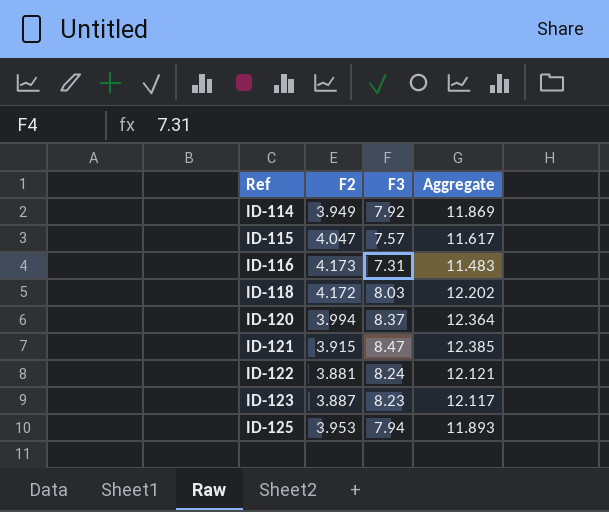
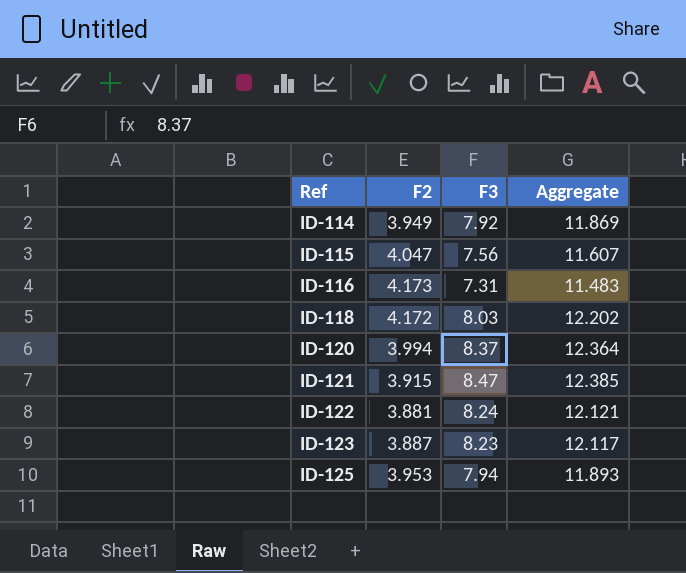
ID-115 | F3: 7.57 -> 7.56
ID-115 | Aggregate: 11.617 -> 11.607

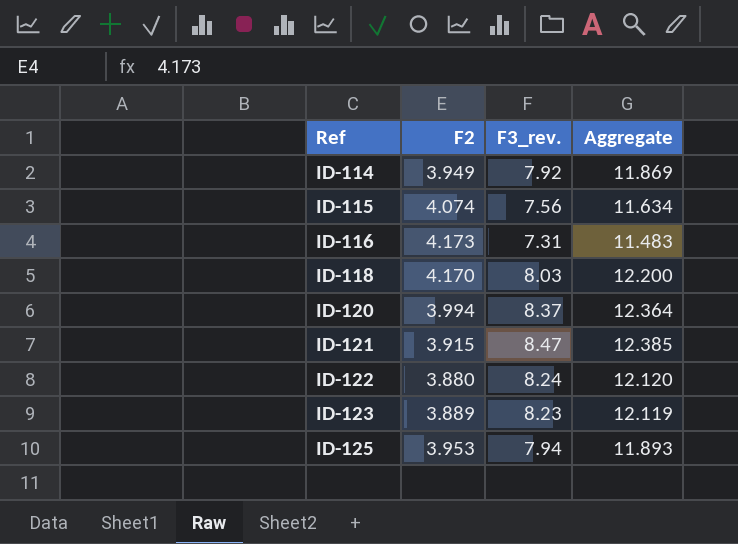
column name: F3 -> F3_rev.
ID-115 | F2: 4.047 -> 4.074
ID-115 | Aggregate: 11.607 -> 11.634
ID-118 | F2: 4.172 -> 4.170
ID-118 | Aggregate: 12.202 -> 12.200
ID-122 | F2: 3.881 -> 3.880
ID-122 | Aggregate: 12.121 -> 12.120
ID-123 | F2: 3.887 -> 3.889
ID-123 | Aggregate: 12.117 -> 12.119

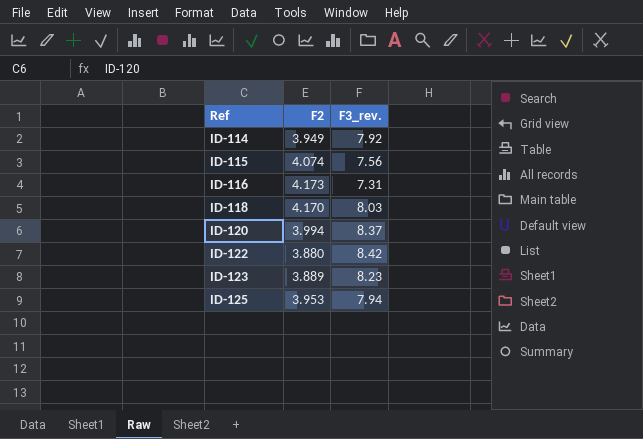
column Aggregate | formula: [F2] + [F3_rev.] -> none
row ID-121: 3.915 | 8.47 | 12.385 -> none
ID-122 | F3_rev.: 8.24 -> 8.42

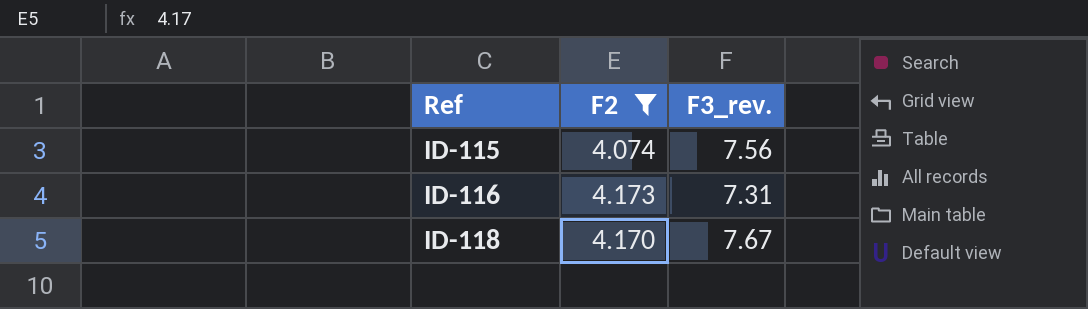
filter: none -> F2 >= 4.074
ID-118 | F3_rev.: 8.03 -> 7.67

